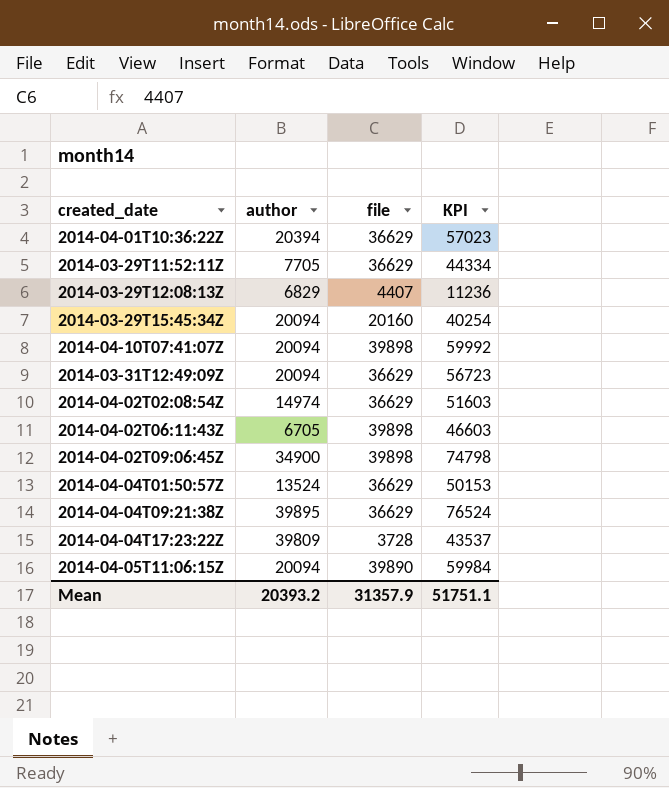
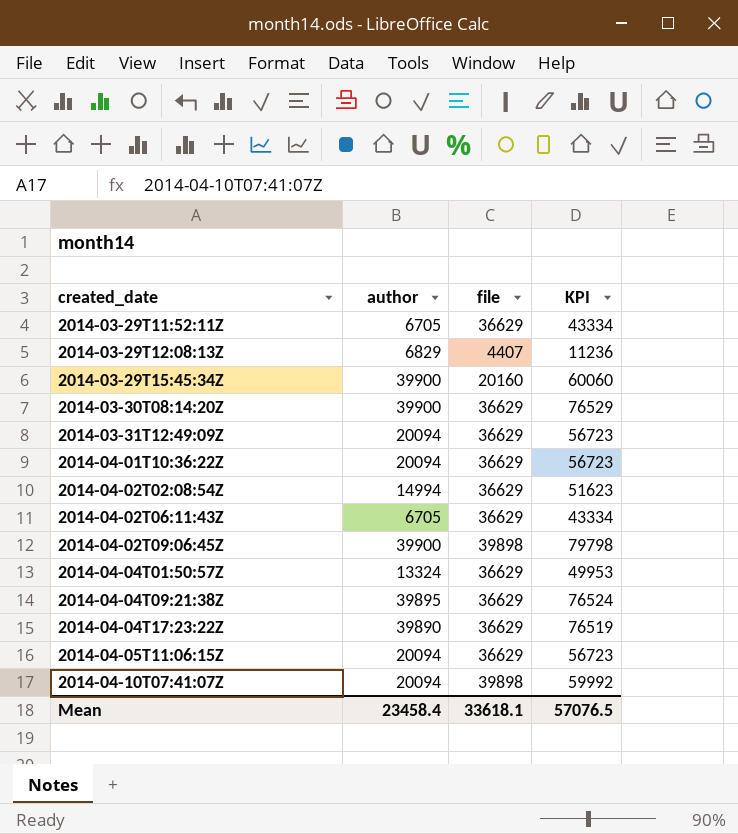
row order: none -> created_date ascending
2014-03-29T11:52:11Z | author: 7705 -> 6705
2014-03-29T11:52:11Z | KPI: 44334 -> 43334
2014-03-29T15:45:34Z | author: 20094 -> 39900
2014-03-29T15:45:34Z | KPI: 40254 -> 60060
row 2014-03-30T08:14:20Z: none -> 39900 | 36629 | 76529
2014-04-01T10:36:22Z | author: 20394 -> 20094
2014-04-01T10:36:22Z | KPI: 57023 -> 56723
2014-04-02T02:08:54Z | author: 14974 -> 14994
2014-04-02T02:08:54Z | KPI: 51603 -> 51623
2014-04-02T06:11:43Z | file: 39898 -> 36629
2014-04-02T06:11:43Z | KPI: 46603 -> 43334
2014-04-02T09:06:45Z | author: 34900 -> 39900
2014-04-02T09:06:45Z | KPI: 74798 -> 79798
2014-04-04T01:50:57Z | author: 13524 -> 13324
2014-04-04T01:50:57Z | KPI: 50153 -> 49953
2014-04-04T17:23:22Z | author: 39809 -> 39890
2014-04-04T17:23:22Z | file: 3728 -> 36629
2014-04-04T17:23:22Z | KPI: 43537 -> 76519
2014-04-05T11:06:15Z | file: 39890 -> 36629
2014-04-05T11:06:15Z | KPI: 59984 -> 56723
Mean | author: 20393.2 -> 23458.4
Mean | file: 31357.9 -> 33618.1
Mean | KPI: 51751.1 -> 57076.5

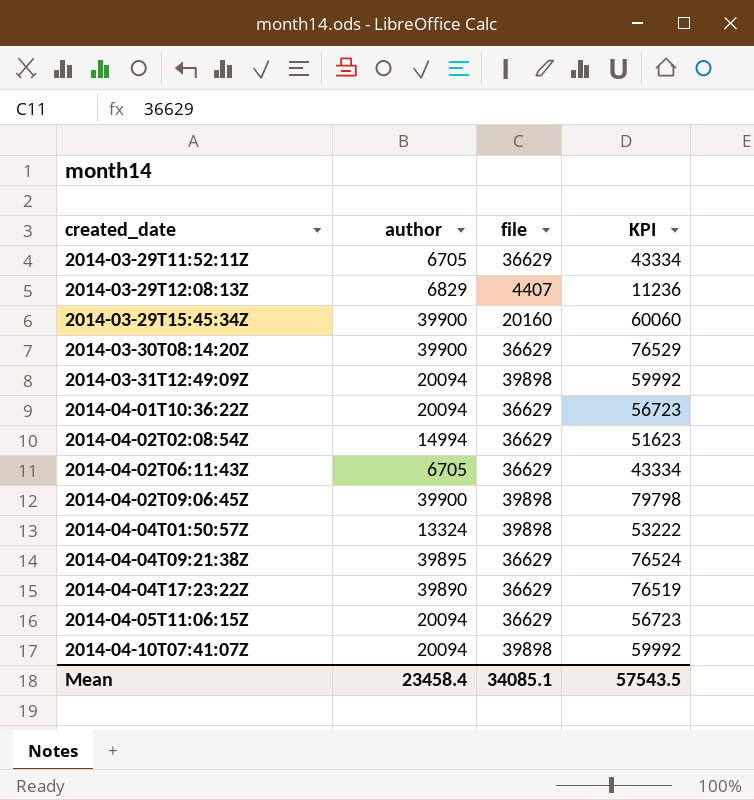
2014-03-31T12:49:09Z | file: 36629 -> 39898
2014-03-31T12:49:09Z | KPI: 56723 -> 59992
2014-04-04T01:50:57Z | file: 36629 -> 39898
2014-04-04T01:50:57Z | KPI: 49953 -> 53222
Mean | file: 33618.1 -> 34085.1
Mean | KPI: 57076.5 -> 57543.5

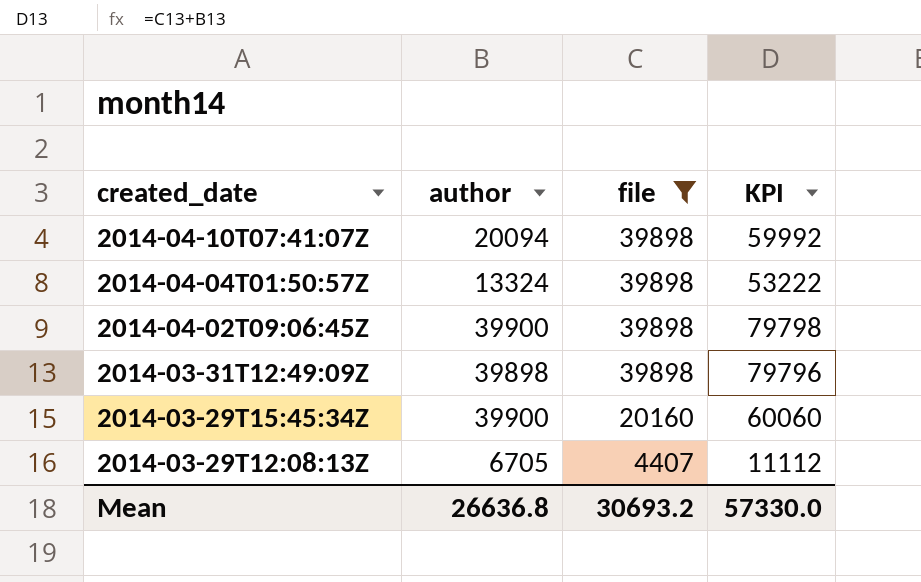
filter: none -> file != 36629
row order: created_date ascending -> created_date descending
2014-03-31T12:49:09Z | author: 20094 -> 39898
2014-03-31T12:49:09Z | KPI: 59992 -> 79796
2014-03-29T12:08:13Z | author: 6829 -> 6705
2014-03-29T12:08:13Z | KPI: 11236 -> 11112
Mean | author: 23458.4 -> 26636.8
Mean | file: 34085.1 -> 30693.2
Mean | KPI: 57543.5 -> 57330.0

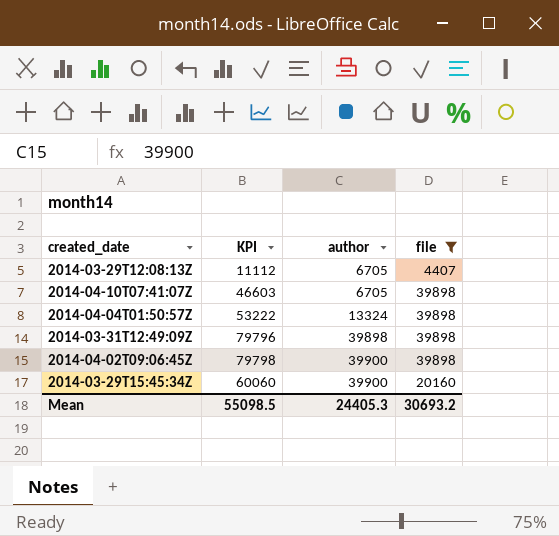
row order: created_date descending -> author ascending
column KPI | position: 4 -> 2
2014-04-10T07:41:07Z | KPI: 59992 -> 46603
2014-04-10T07:41:07Z | author: 20094 -> 6705
Mean | KPI: 57330.0 -> 55098.5
Mean | author: 26636.8 -> 24405.3

